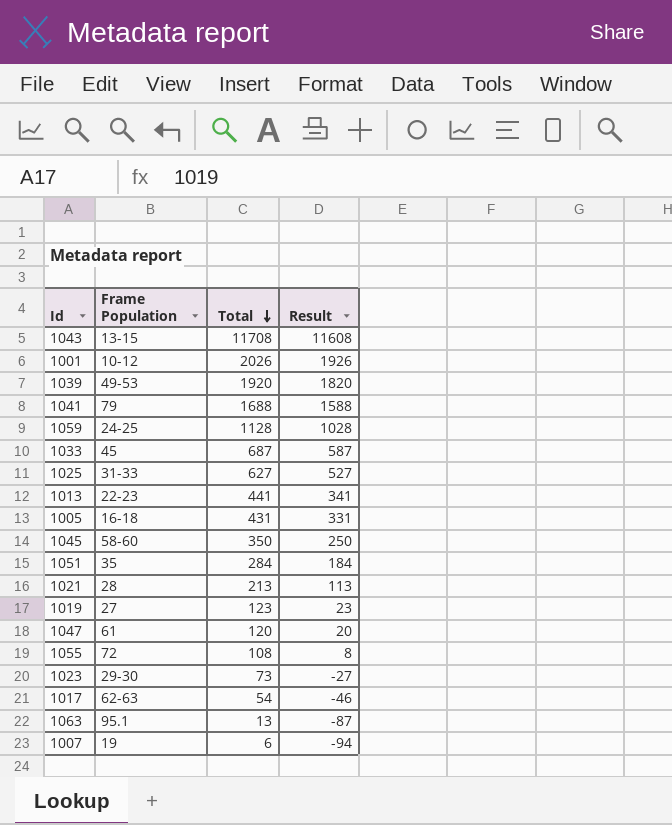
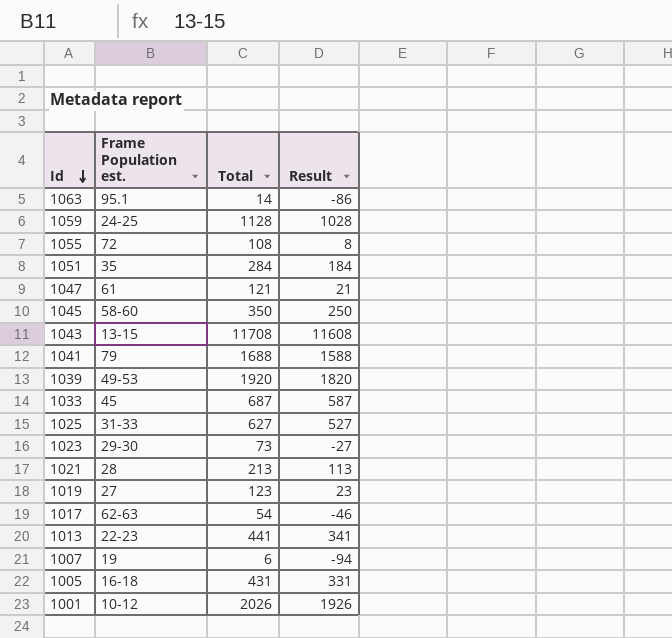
row order: Total descending -> Id descending
column name: Frame Population -> Frame Population est.
1063 | Total: 13 -> 14
1063 | Result: -87 -> -86
1047 | Total: 120 -> 121
1047 | Result: 20 -> 21

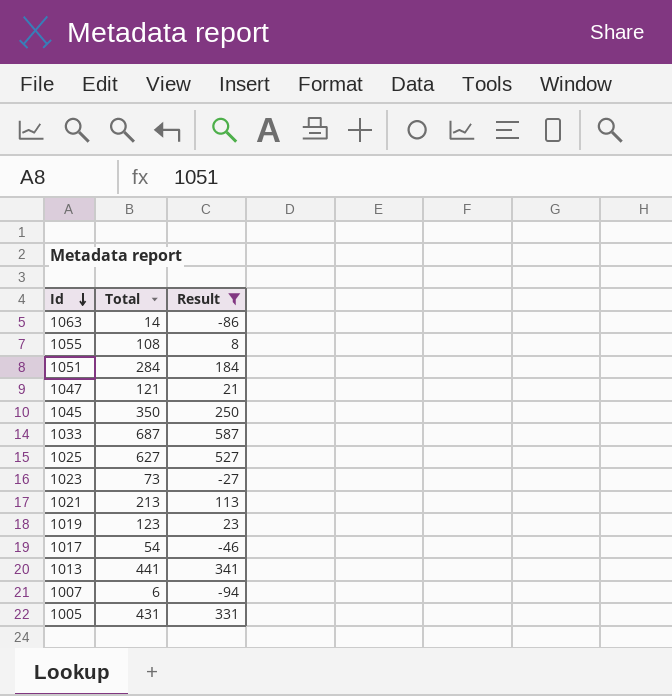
filter: none -> Result <= 587
column Frame Population est. | position: 2 -> none

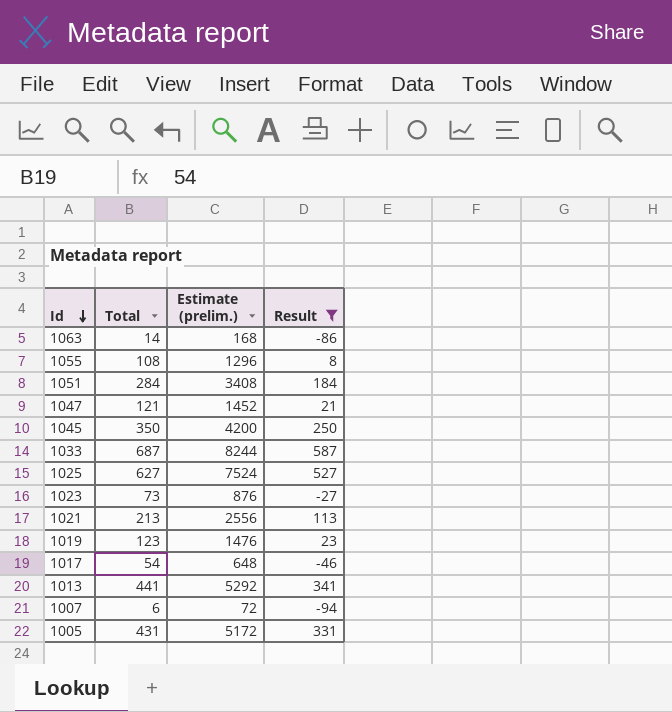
column Estimate (prelim.) | formula: none -> [Total] * 12

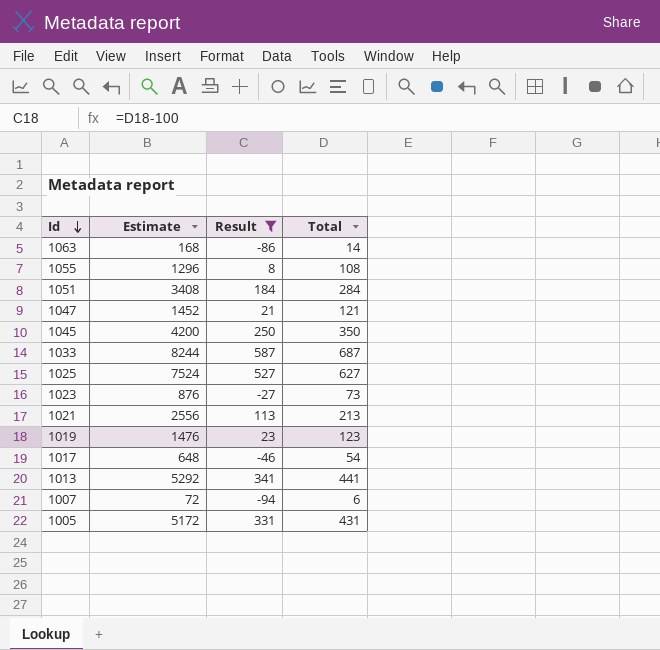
column name: Estimate (prelim.) -> Estimate
column Total | position: 2 -> 4

